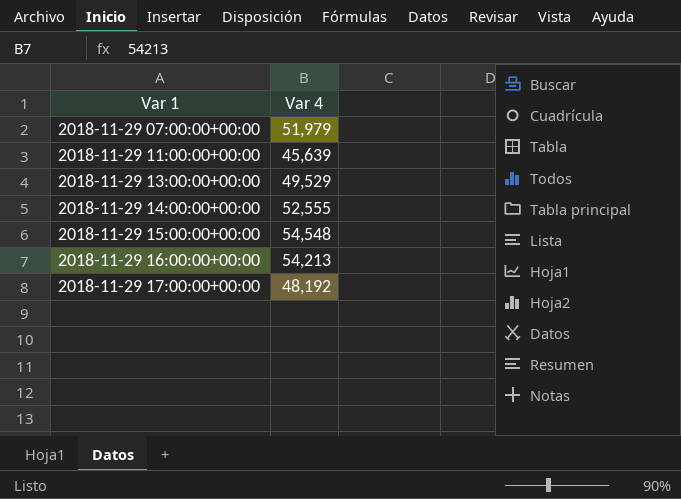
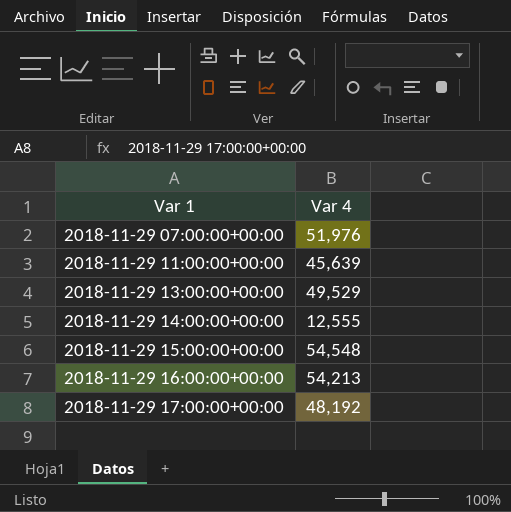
2018-11-29 07:00:00+00:00 | Var 4: 51,979 -> 51,976
2018-11-29 14:00:00+00:00 | Var 4: 52,555 -> 12,555

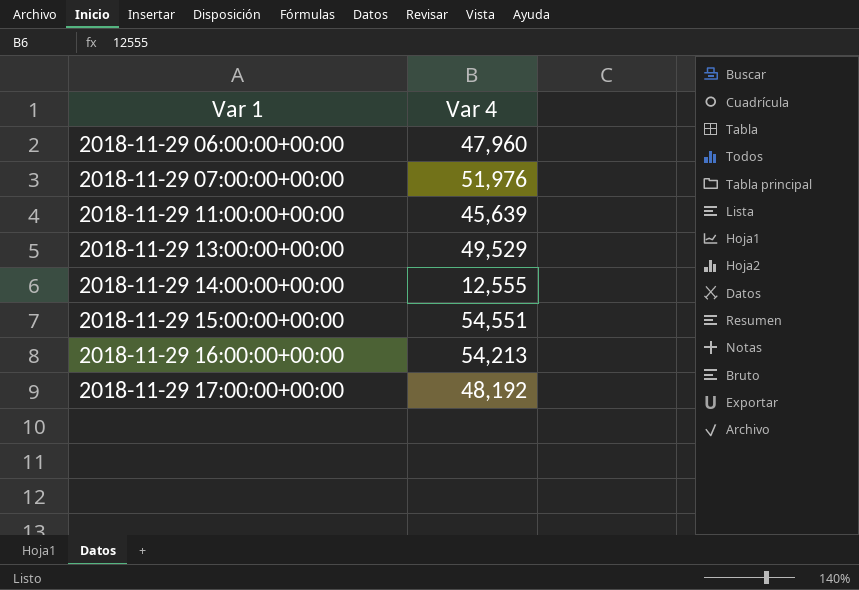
row 2018-11-29 06:00:00+00:00: none -> 47,960
2018-11-29 15:00:00+00:00 | Var 4: 54,548 -> 54,551

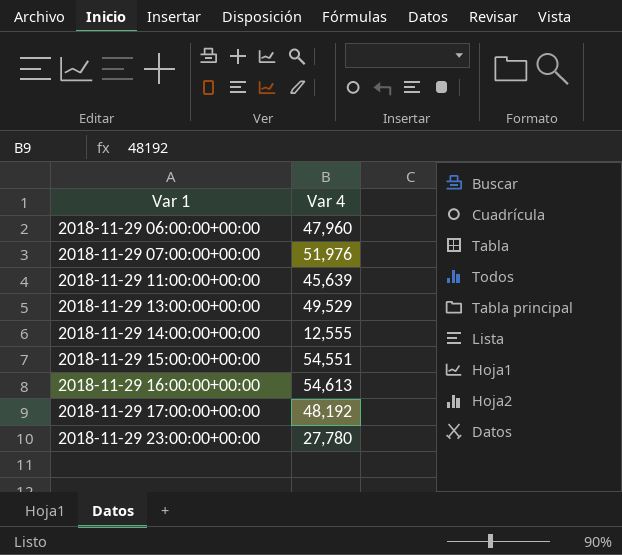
2018-11-29 16:00:00+00:00 | Var 4: 54,213 -> 54,613
row 2018-11-29 23:00:00+00:00: none -> 27,780

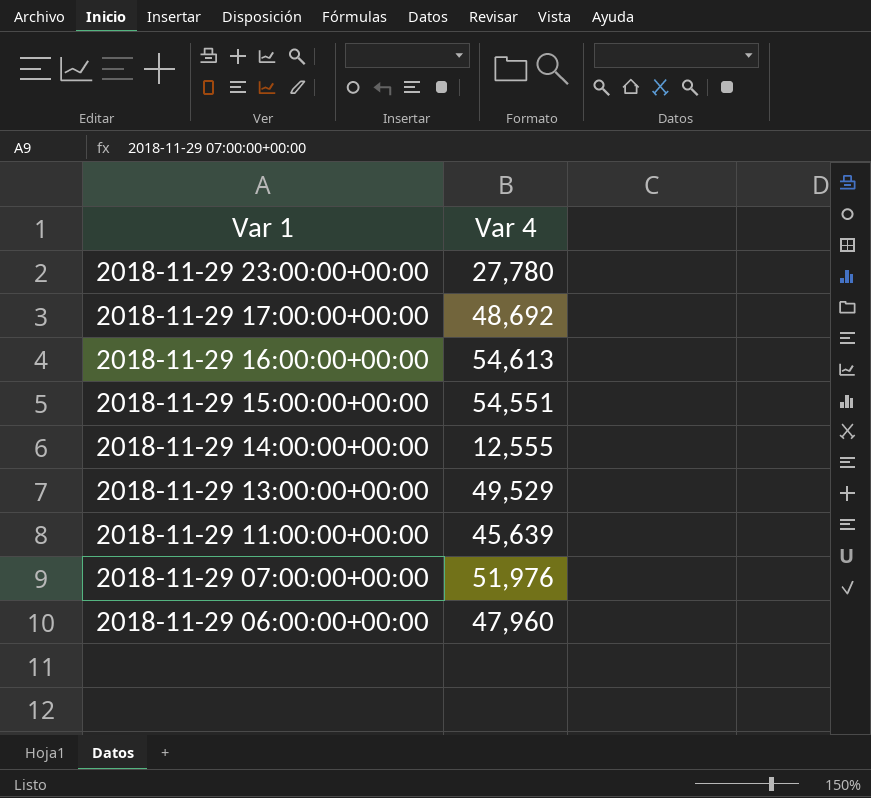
row order: Var 1 ascending -> Var 1 descending
2018-11-29 17:00:00+00:00 | Var 4: 48,192 -> 48,692

